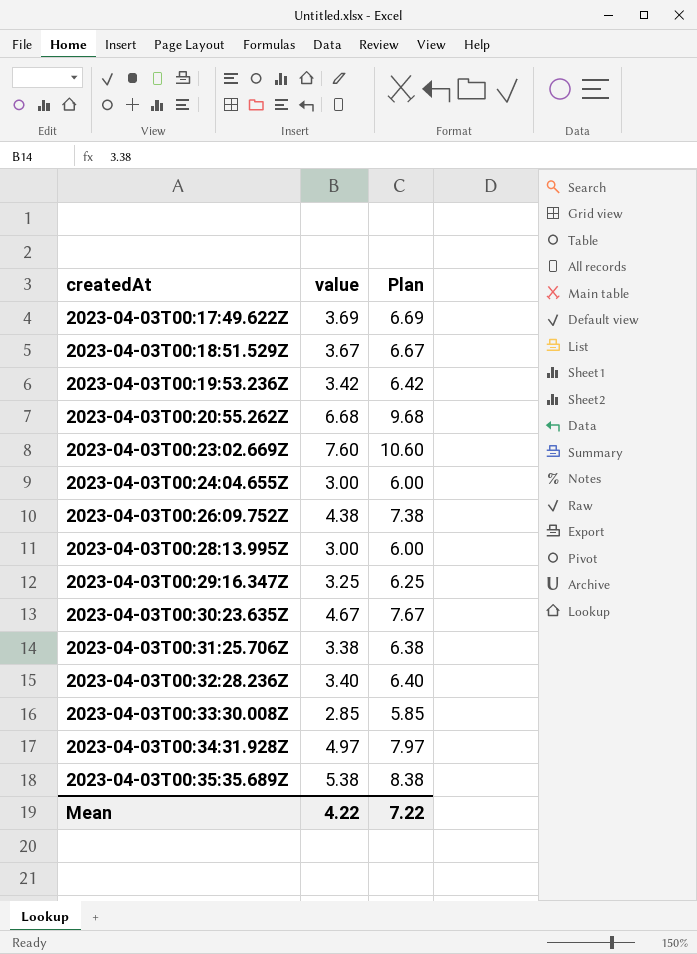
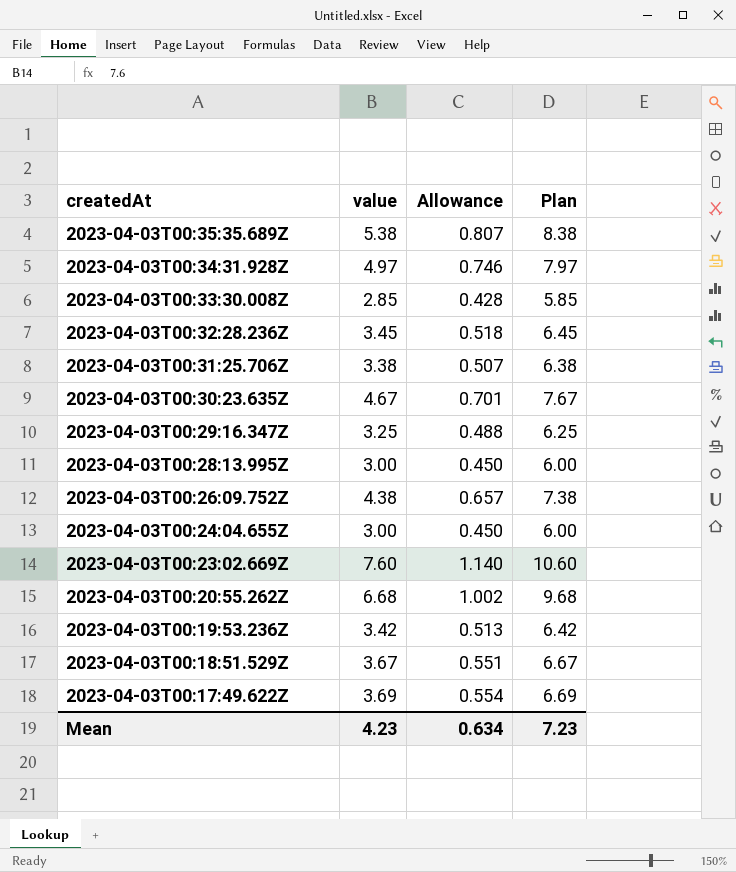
row order: createdAt ascending -> createdAt descending
column Allowance | formula: none -> [value] * 0.15
2023-04-03T00:32:28.236Z | value: 3.40 -> 3.45
2023-04-03T00:32:28.236Z | Plan: 6.40 -> 6.45
Mean | value: 4.22 -> 4.23
Mean | Plan: 7.22 -> 7.23

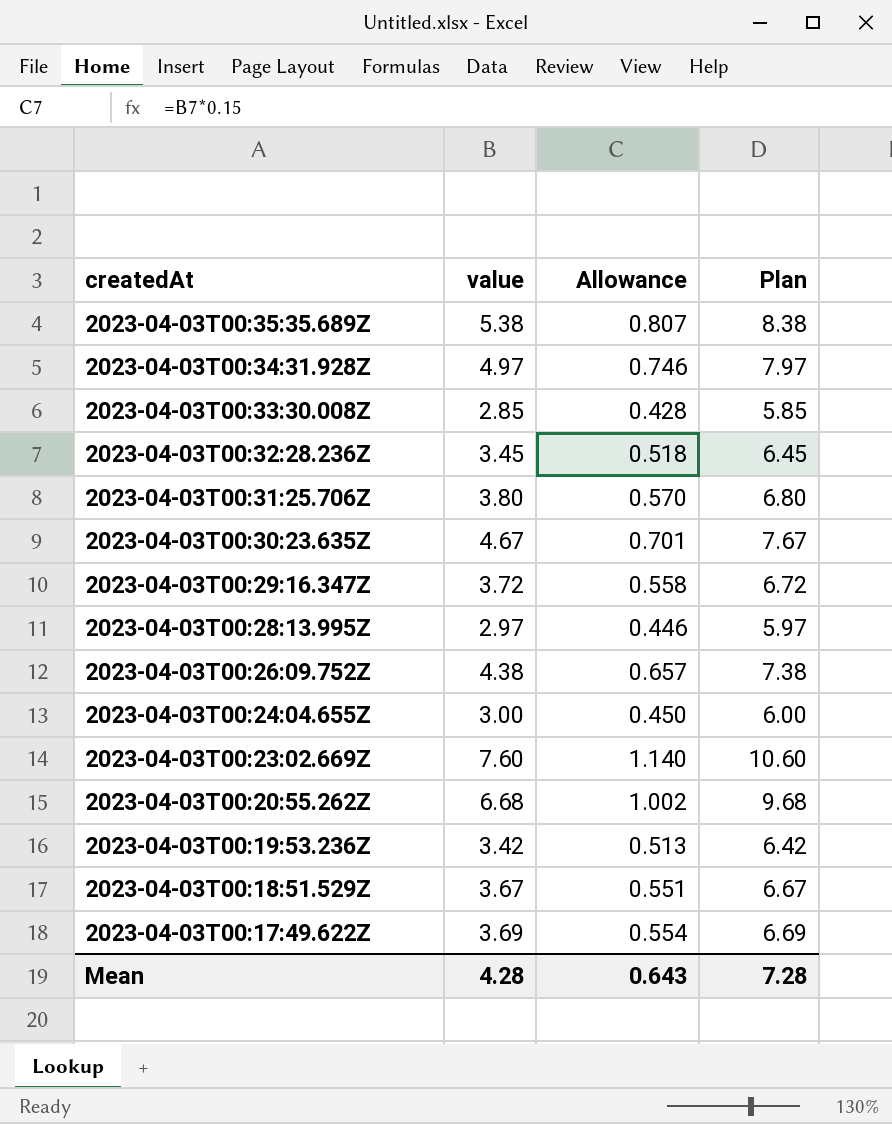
2023-04-03T00:31:25.706Z | value: 3.38 -> 3.80
2023-04-03T00:31:25.706Z | Allowance: 0.507 -> 0.570
2023-04-03T00:31:25.706Z | Plan: 6.38 -> 6.80
2023-04-03T00:29:16.347Z | value: 3.25 -> 3.72
2023-04-03T00:29:16.347Z | Allowance: 0.488 -> 0.558
2023-04-03T00:29:16.347Z | Plan: 6.25 -> 6.72
2023-04-03T00:28:13.995Z | value: 3.00 -> 2.97
2023-04-03T00:28:13.995Z | Allowance: 0.450 -> 0.446
2023-04-03T00:28:13.995Z | Plan: 6.00 -> 5.97
Mean | value: 4.23 -> 4.28
Mean | Allowance: 0.634 -> 0.643
Mean | Plan: 7.23 -> 7.28

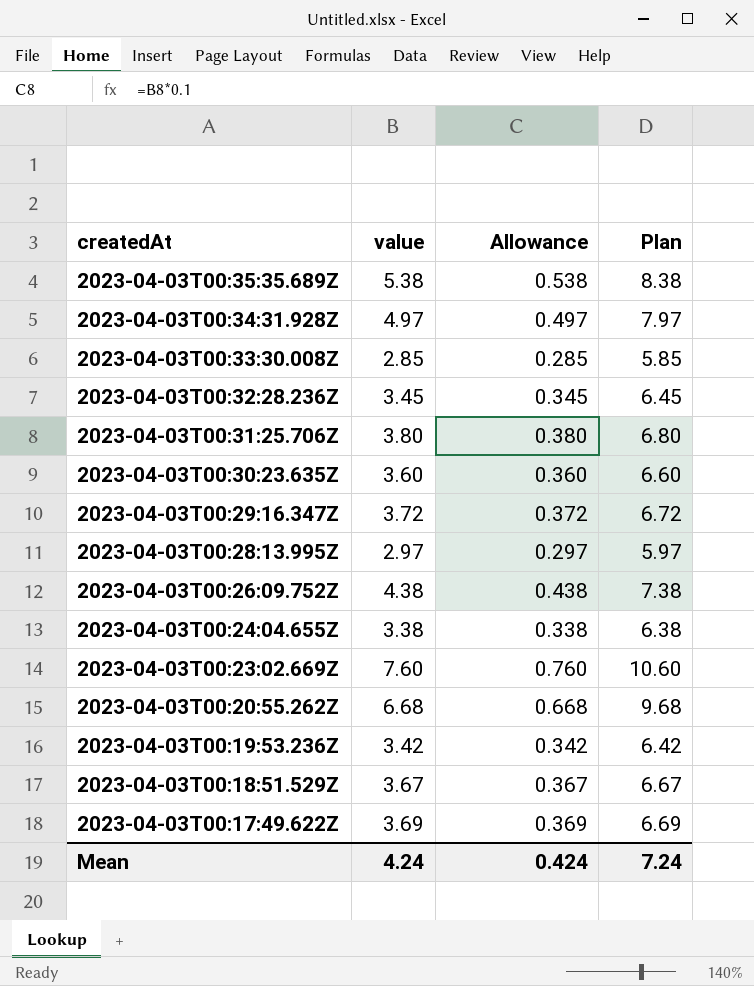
column Allowance | formula: [value] * 0.15 -> [value] * 0.1
2023-04-03T00:30:23.635Z | value: 4.67 -> 3.60
2023-04-03T00:30:23.635Z | Plan: 7.67 -> 6.60
2023-04-03T00:24:04.655Z | value: 3.00 -> 3.38
2023-04-03T00:24:04.655Z | Plan: 6.00 -> 6.38
Mean | value: 4.28 -> 4.24
Mean | Allowance: 0.643 -> 0.424
Mean | Plan: 7.28 -> 7.24

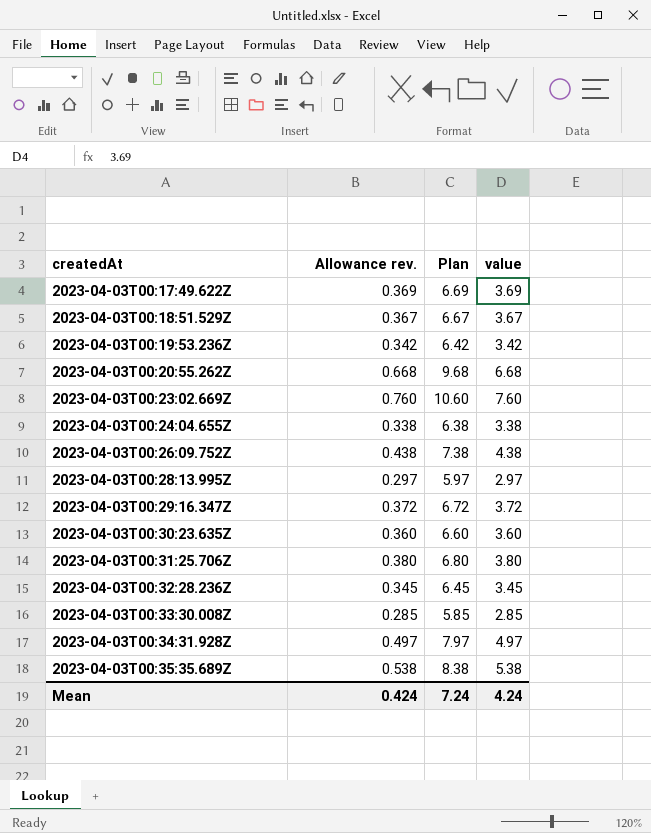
row order: createdAt descending -> createdAt ascending
column name: Allowance -> Allowance rev.
column value | position: 2 -> 4

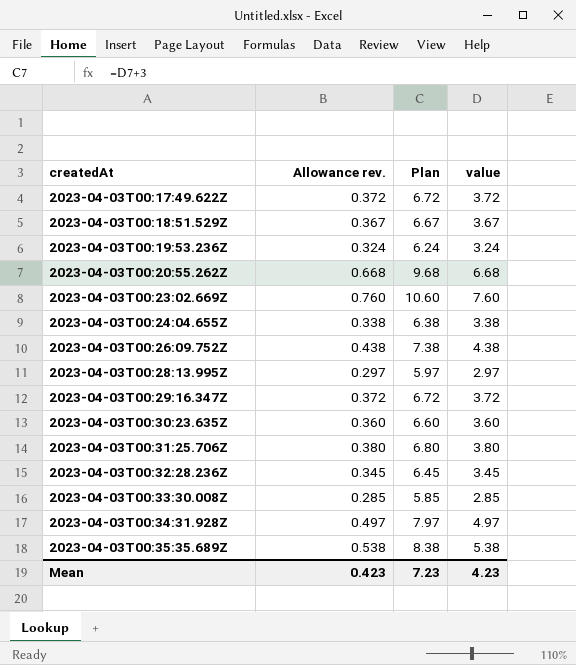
2023-04-03T00:17:49.622Z | Allowance rev.: 0.369 -> 0.372
2023-04-03T00:17:49.622Z | Plan: 6.69 -> 6.72
2023-04-03T00:17:49.622Z | value: 3.69 -> 3.72
2023-04-03T00:19:53.236Z | Allowance rev.: 0.342 -> 0.324
2023-04-03T00:19:53.236Z | Plan: 6.42 -> 6.24
2023-04-03T00:19:53.236Z | value: 3.42 -> 3.24
Mean | Allowance rev.: 0.424 -> 0.423
Mean | Plan: 7.24 -> 7.23
Mean | value: 4.24 -> 4.23

